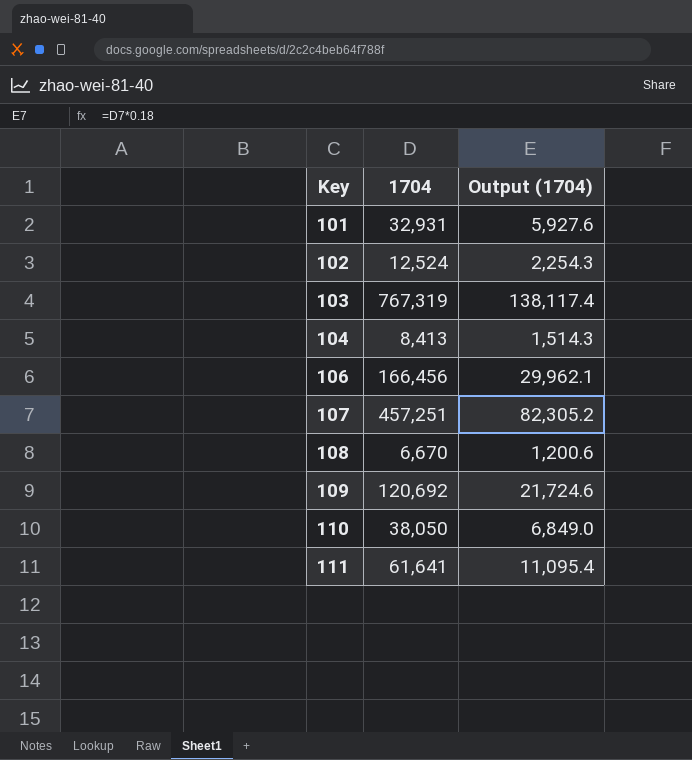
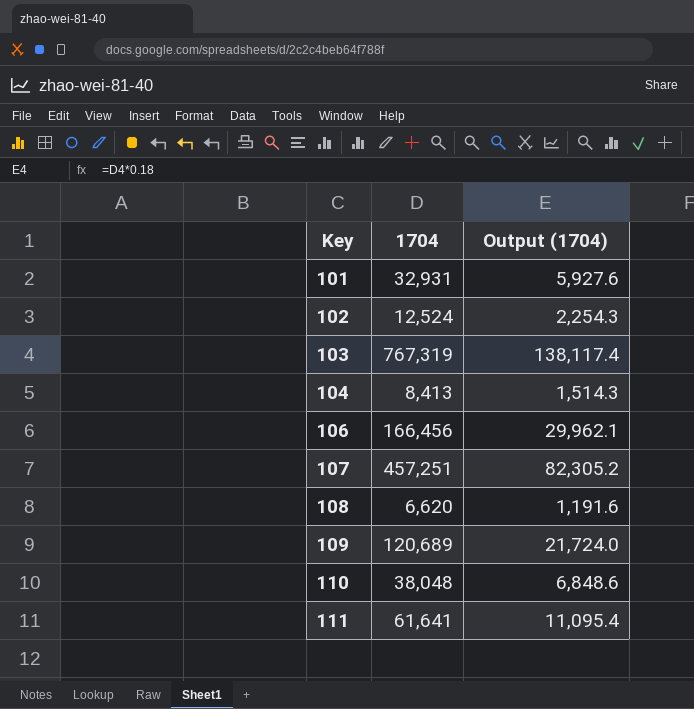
108 | 1704: 6,670 -> 6,620
108 | Output (1704): 1,200.6 -> 1,191.6
109 | 1704: 120,692 -> 120,689
109 | Output (1704): 21,724.6 -> 21,724.0
110 | 1704: 38,050 -> 38,048
110 | Output (1704): 6,849.0 -> 6,848.6

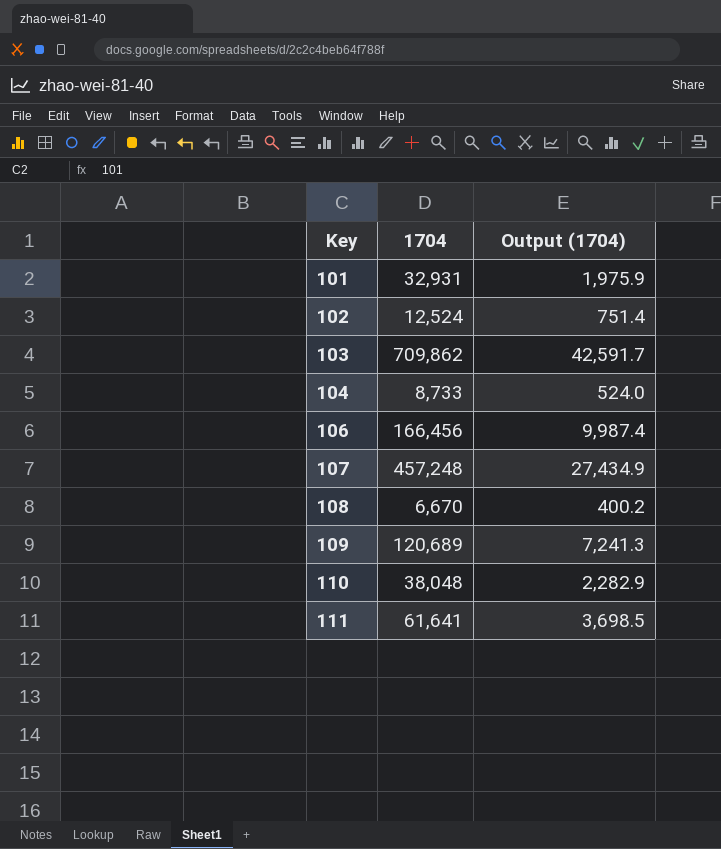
column Output (1704) | formula: [1704] * 0.18 -> [1704] * 0.06
103 | 1704: 767,319 -> 709,862
104 | 1704: 8,413 -> 8,733
107 | 1704: 457,251 -> 457,248
108 | 1704: 6,620 -> 6,670

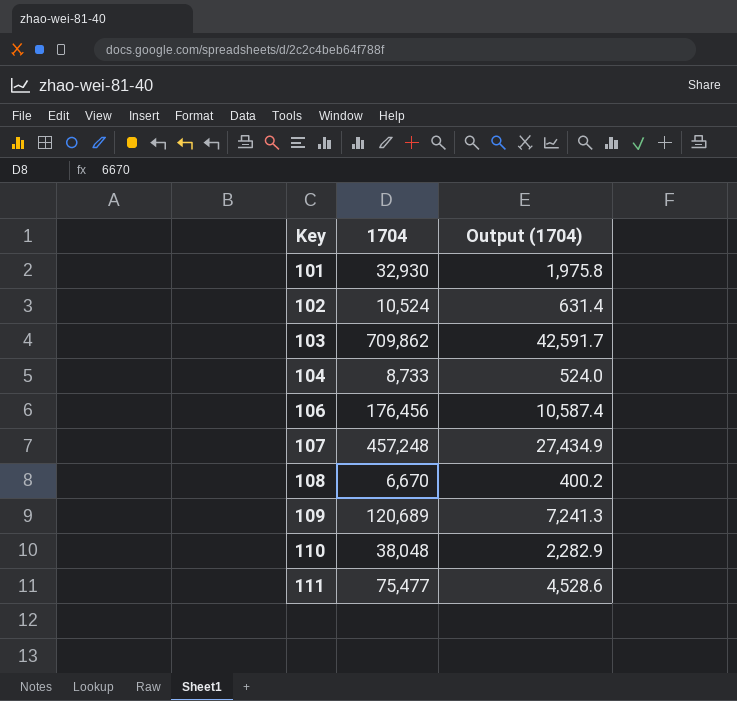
101 | 1704: 32,931 -> 32,930
101 | Output (1704): 1,975.9 -> 1,975.8
102 | 1704: 12,524 -> 10,524
102 | Output (1704): 751.4 -> 631.4
106 | 1704: 166,456 -> 176,456
106 | Output (1704): 9,987.4 -> 10,587.4
111 | 1704: 61,641 -> 75,477
111 | Output (1704): 3,698.5 -> 4,528.6

